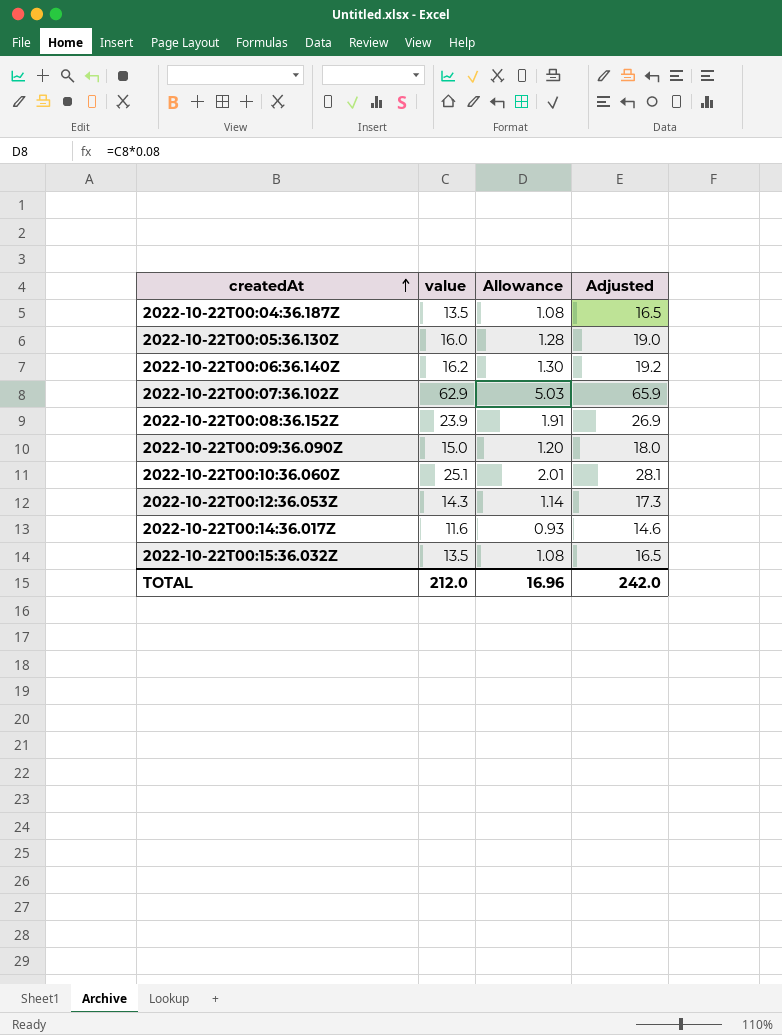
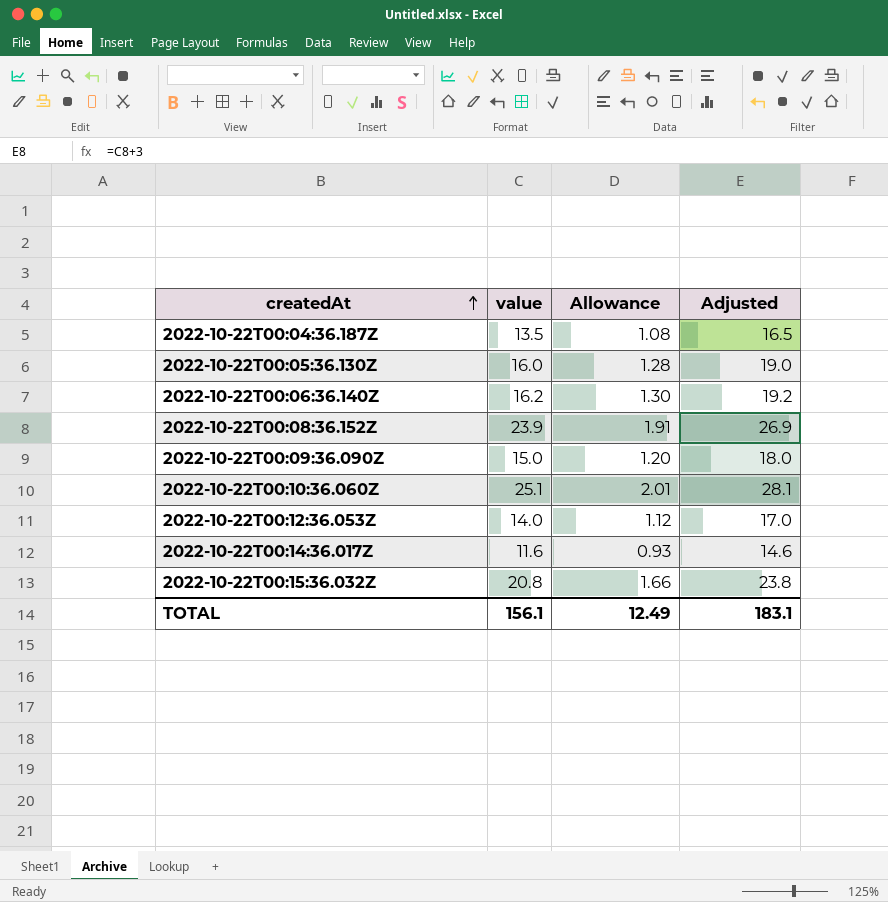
row 2022-10-22T00:07:36.102Z: 62.9 | 5.03 | 65.9 -> none
2022-10-22T00:12:36.053Z | value: 14.3 -> 14.0
2022-10-22T00:12:36.053Z | Allowance: 1.14 -> 1.12
2022-10-22T00:12:36.053Z | Adjusted: 17.3 -> 17.0
2022-10-22T00:15:36.032Z | value: 13.5 -> 20.8
2022-10-22T00:15:36.032Z | Allowance: 1.08 -> 1.66
2022-10-22T00:15:36.032Z | Adjusted: 16.5 -> 23.8
TOTAL | value: 212.0 -> 156.1
TOTAL | Allowance: 16.96 -> 12.49
TOTAL | Adjusted: 242.0 -> 183.1

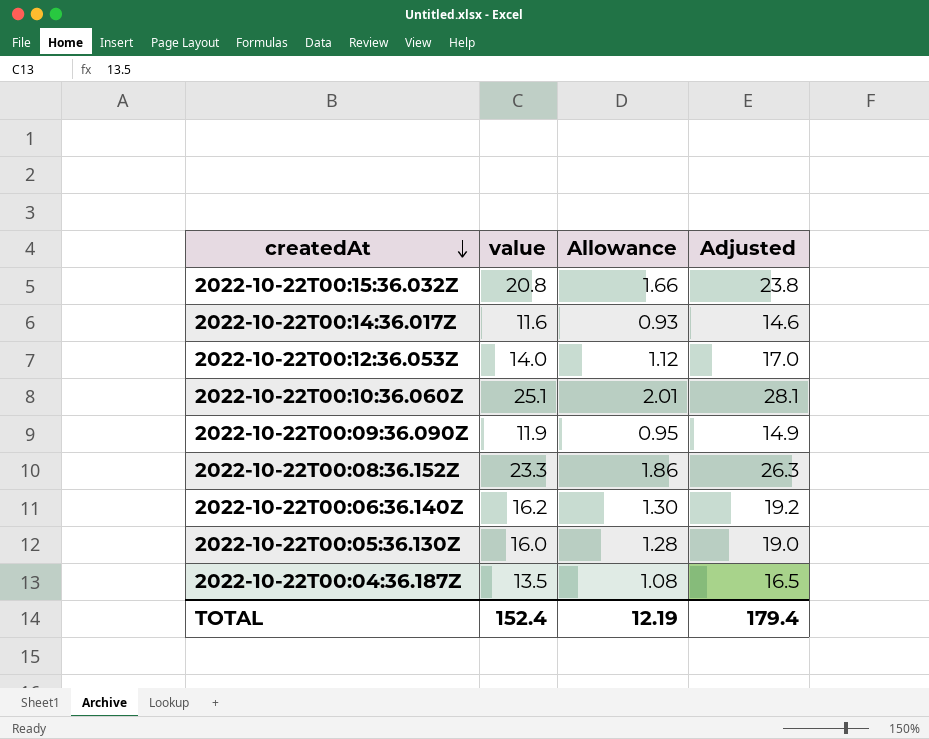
row order: createdAt ascending -> createdAt descending
2022-10-22T00:09:36.090Z | value: 15.0 -> 11.9
2022-10-22T00:09:36.090Z | Allowance: 1.20 -> 0.95
2022-10-22T00:09:36.090Z | Adjusted: 18.0 -> 14.9
2022-10-22T00:08:36.152Z | value: 23.9 -> 23.3
2022-10-22T00:08:36.152Z | Allowance: 1.91 -> 1.86
2022-10-22T00:08:36.152Z | Adjusted: 26.9 -> 26.3
TOTAL | value: 156.1 -> 152.4
TOTAL | Allowance: 12.49 -> 12.19
TOTAL | Adjusted: 183.1 -> 179.4

